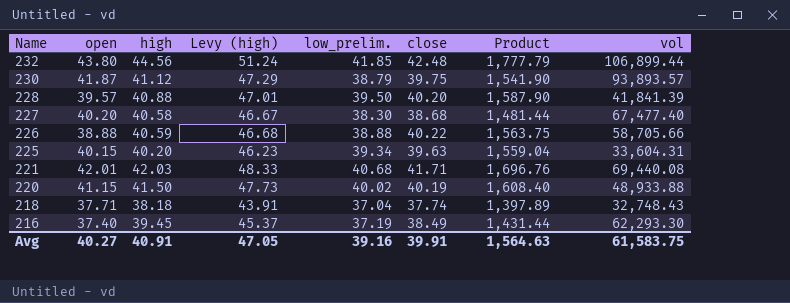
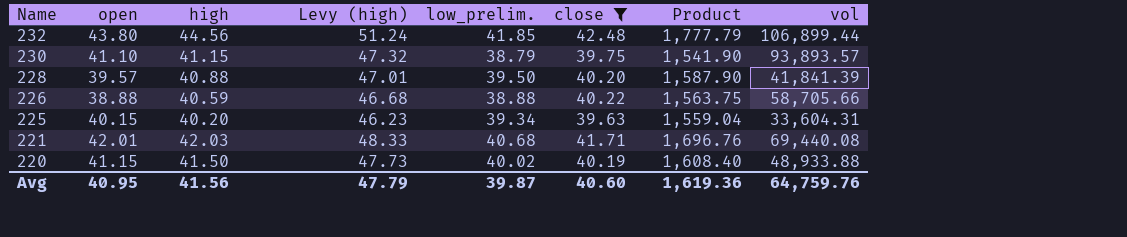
filter: none -> close >= 39.63
230 | open: 41.87 -> 41.10
230 | high: 41.12 -> 41.15
230 | Levy (high): 47.29 -> 47.32
Avg | open: 40.27 -> 40.95
Avg | high: 40.91 -> 41.56
Avg | Levy (high): 47.05 -> 47.79
Avg | low_prelim.: 39.16 -> 39.87
Avg | close: 39.91 -> 40.60
Avg | Product: 1,564.63 -> 1,619.36
Avg | vol: 61,583.75 -> 64,759.76

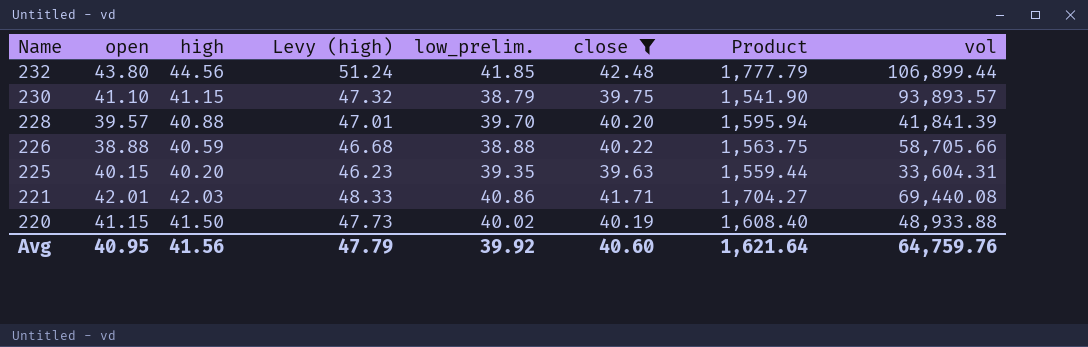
228 | low_prelim.: 39.50 -> 39.70
228 | Product: 1,587.90 -> 1,595.94
225 | low_prelim.: 39.34 -> 39.35
225 | Product: 1,559.04 -> 1,559.44
221 | low_prelim.: 40.68 -> 40.86
221 | Product: 1,696.76 -> 1,704.27
Avg | low_prelim.: 39.87 -> 39.92
Avg | Product: 1,619.36 -> 1,621.64

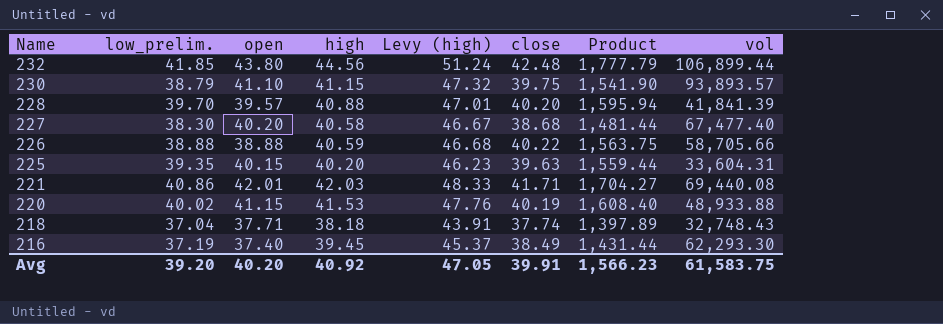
filter: close >= 39.63 -> none
column low_prelim. | position: 5 -> 2
220 | high: 41.50 -> 41.53
220 | Levy (high): 47.73 -> 47.76
Avg | low_prelim.: 39.92 -> 39.20
Avg | open: 40.95 -> 40.20
Avg | high: 41.56 -> 40.92
Avg | Levy (high): 47.79 -> 47.05
Avg | close: 40.60 -> 39.91
Avg | Product: 1,621.64 -> 1,566.23
Avg | vol: 64,759.76 -> 61,583.75

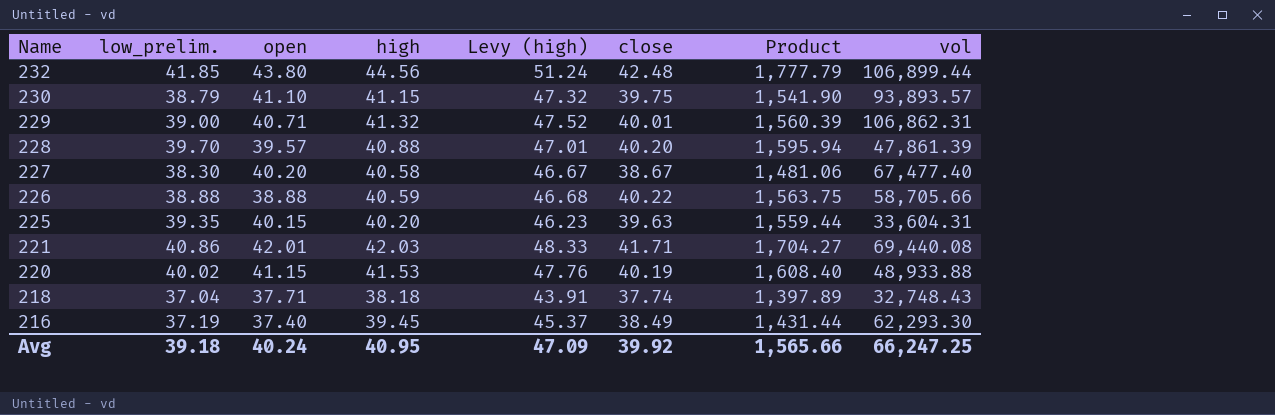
row 229: none -> 39.00 | 40.71 | 41.32 | 47.52 | 40.01 | 1,560.39 | 106,862.31
228 | vol: 41,841.39 -> 47,861.39
227 | close: 38.68 -> 38.67
227 | Product: 1,481.44 -> 1,481.06
Avg | low_prelim.: 39.20 -> 39.18
Avg | open: 40.20 -> 40.24
Avg | high: 40.92 -> 40.95
Avg | Levy (high): 47.05 -> 47.09
Avg | close: 39.91 -> 39.92
Avg | Product: 1,566.23 -> 1,565.66
Avg | vol: 61,583.75 -> 66,247.25

